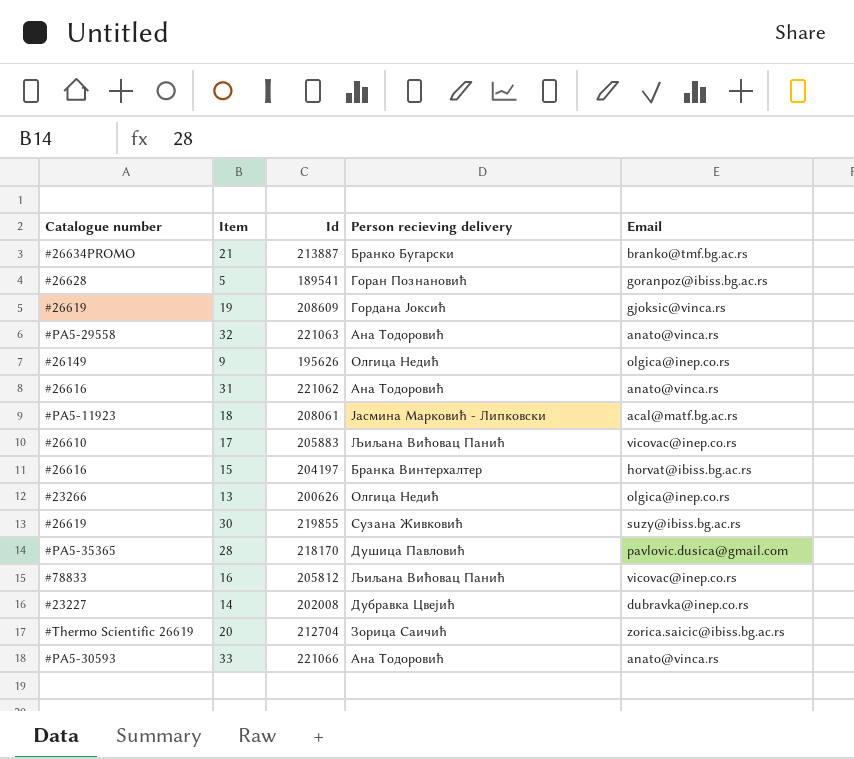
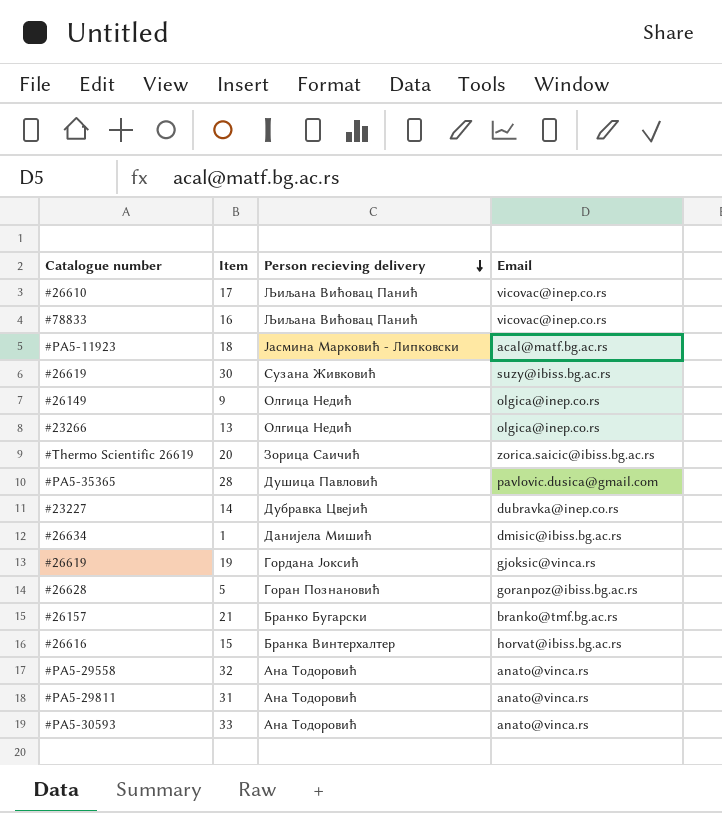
row order: none -> Person recieving delivery descending
column Id | position: 3 -> none
row 1: none -> #26634 | Данијела Мишић | dmisic@ibiss.bg.ac.rs
21 | Catalogue number: #26634PROMO -> #26157
31 | Catalogue number: #26616 -> #PA5-29811

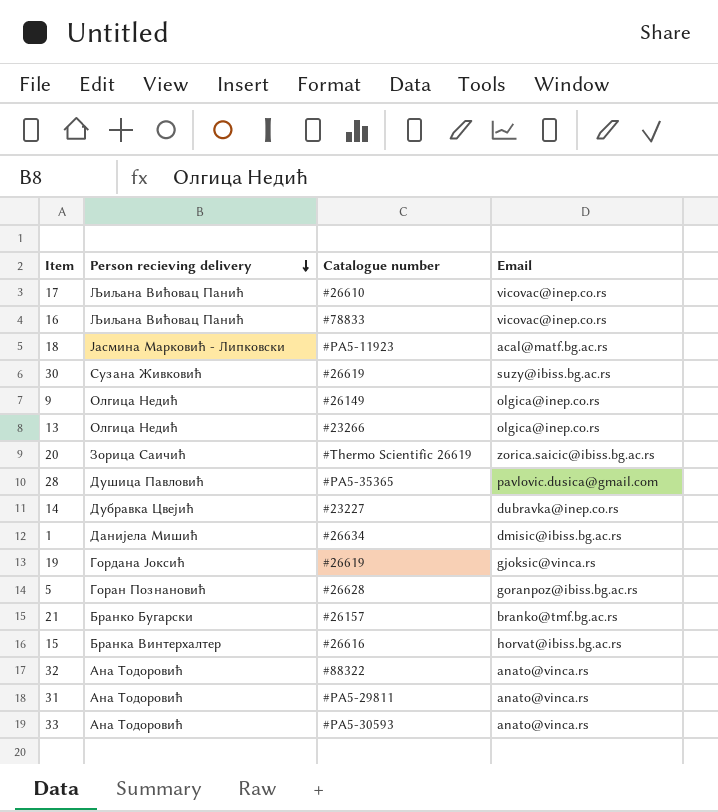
column Catalogue number | position: 1 -> 3
32 | Catalogue number: #PA5-29558 -> #88322

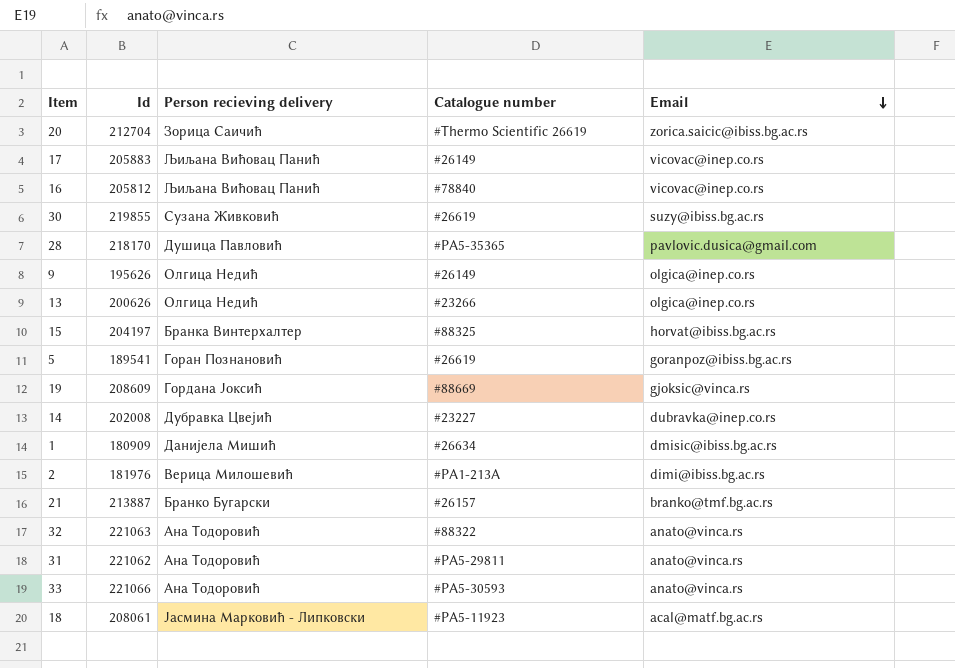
row order: Person recieving delivery descending -> Email descending
column Id | position: none -> 2
17 | Catalogue number: #26610 -> #26149
16 | Catalogue number: #78833 -> #78840
15 | Catalogue number: #26616 -> #88325
5 | Catalogue number: #26628 -> #26619
19 | Catalogue number: #26619 -> #88669
row 2: none -> 181976 | Верица Милошевић | #PA1-213A | dimi@ibiss.bg.ac.rs

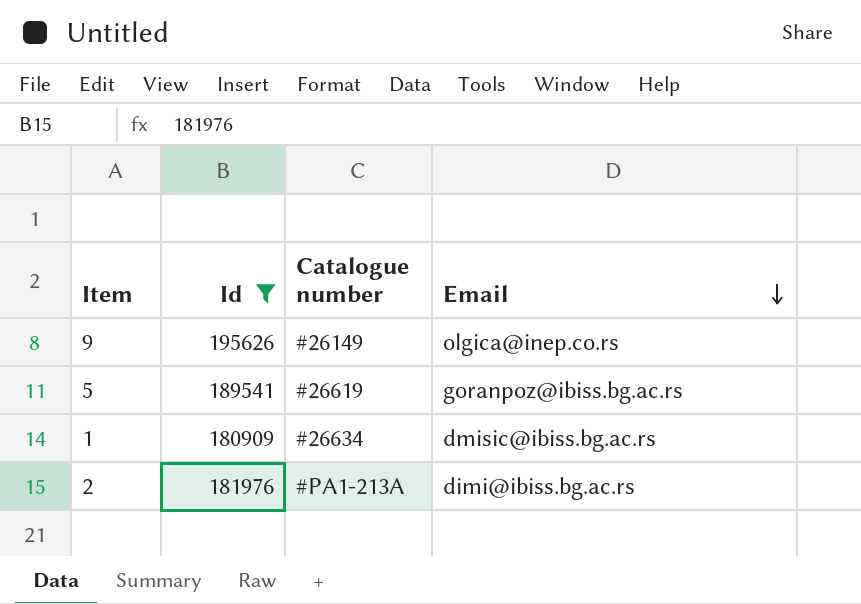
filter: none -> Id <= 195626
column Person recieving delivery | position: 3 -> none

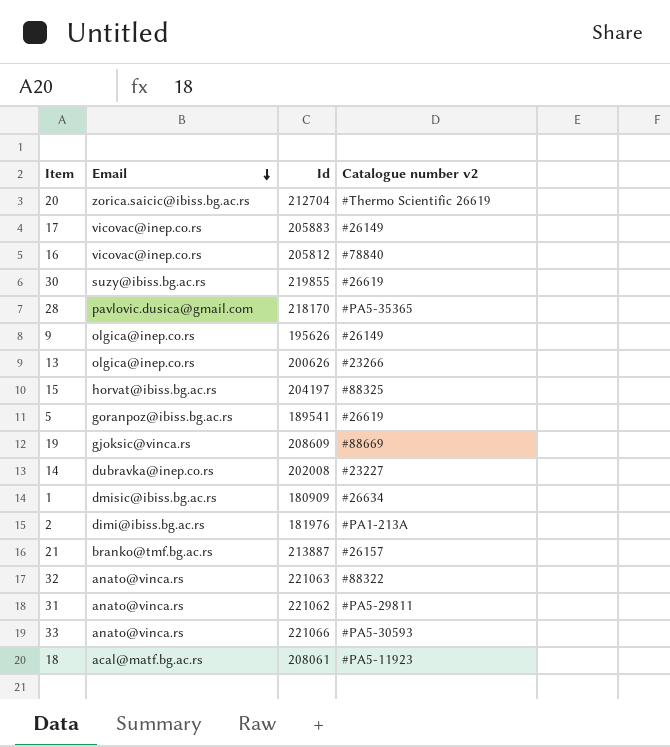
filter: Id <= 195626 -> none
column Email | position: 4 -> 2
column name: Catalogue number -> Catalogue number v2

